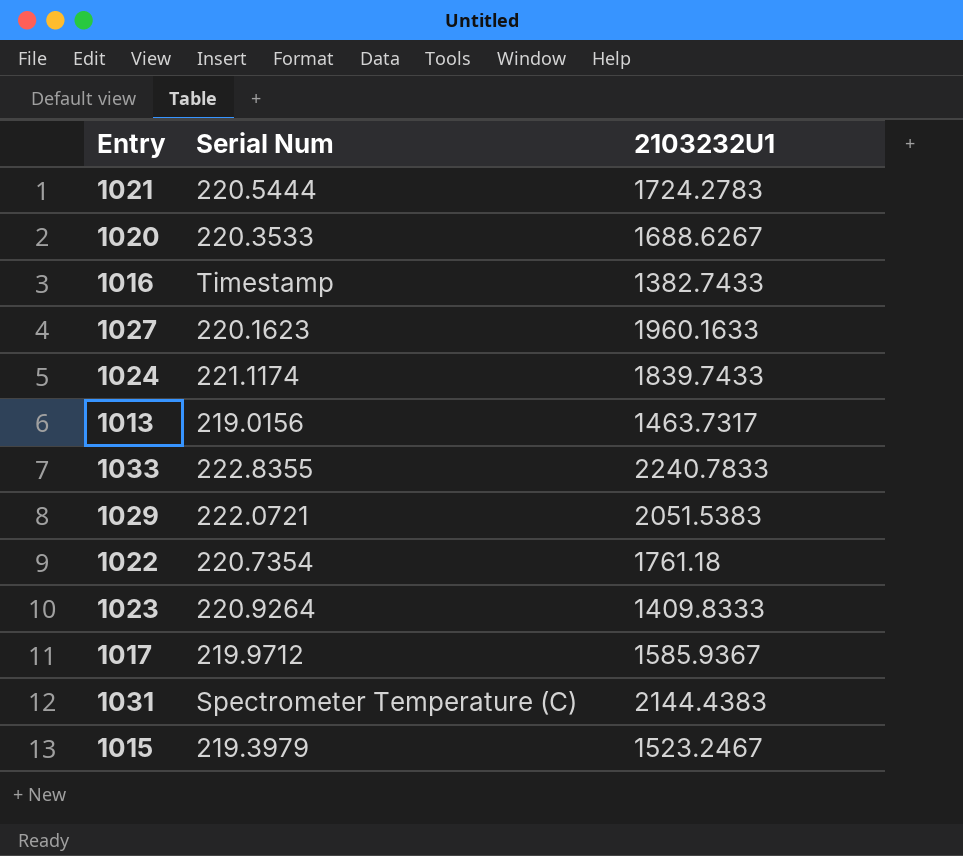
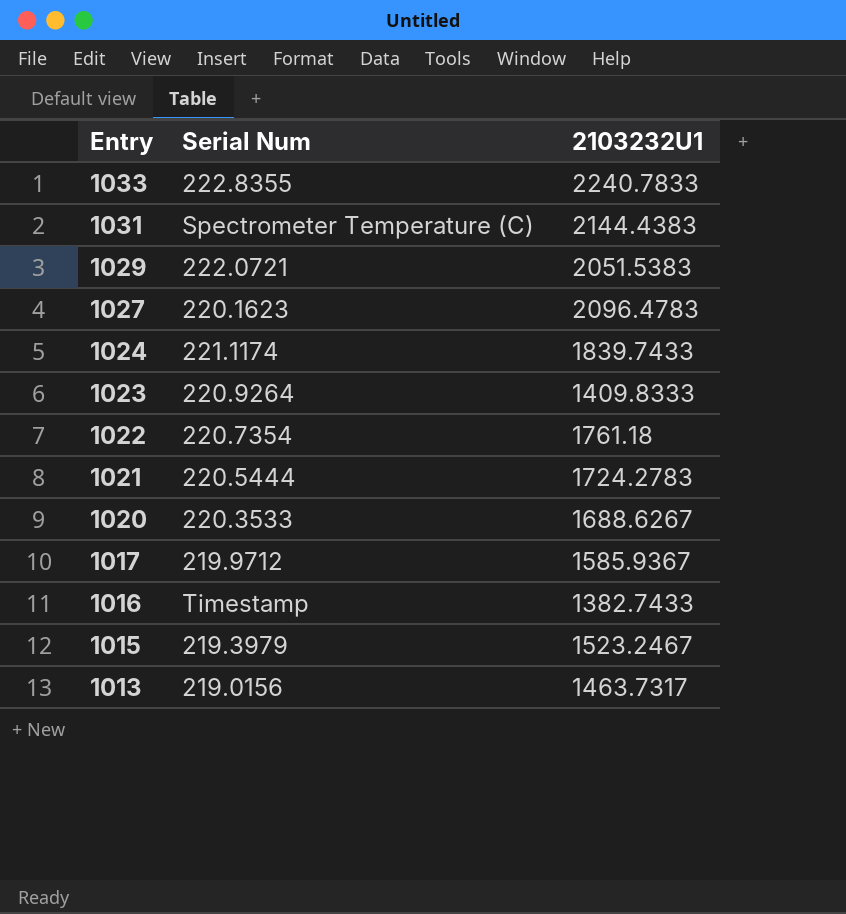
row order: none -> Entry descending
1027 | 2103232U1: 1960.1633 -> 2096.4783

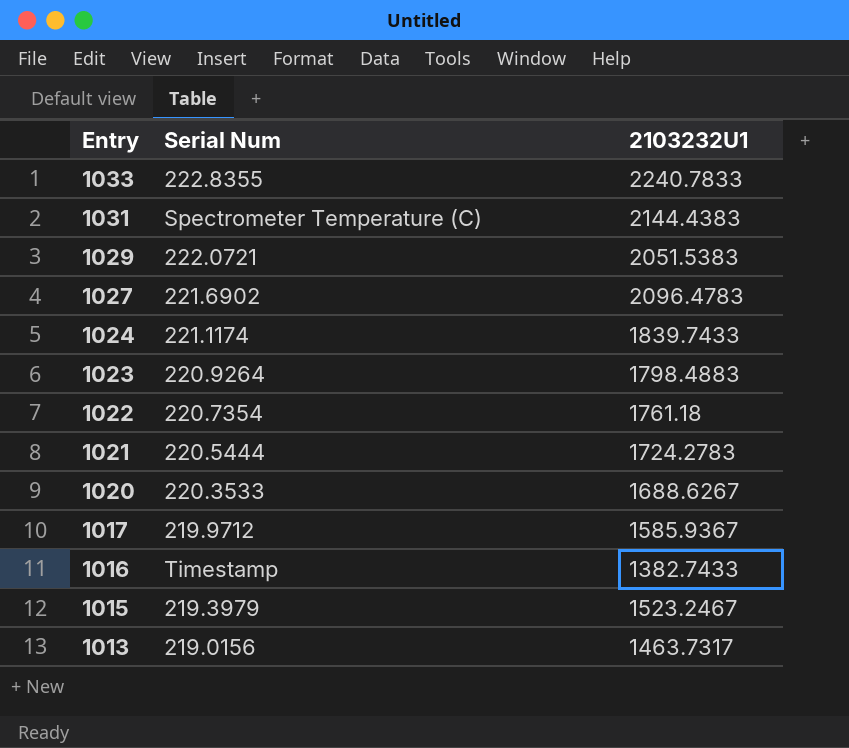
1027 | Serial Num: 220.1623 -> 221.6902
1023 | 2103232U1: 1409.8333 -> 1798.4883

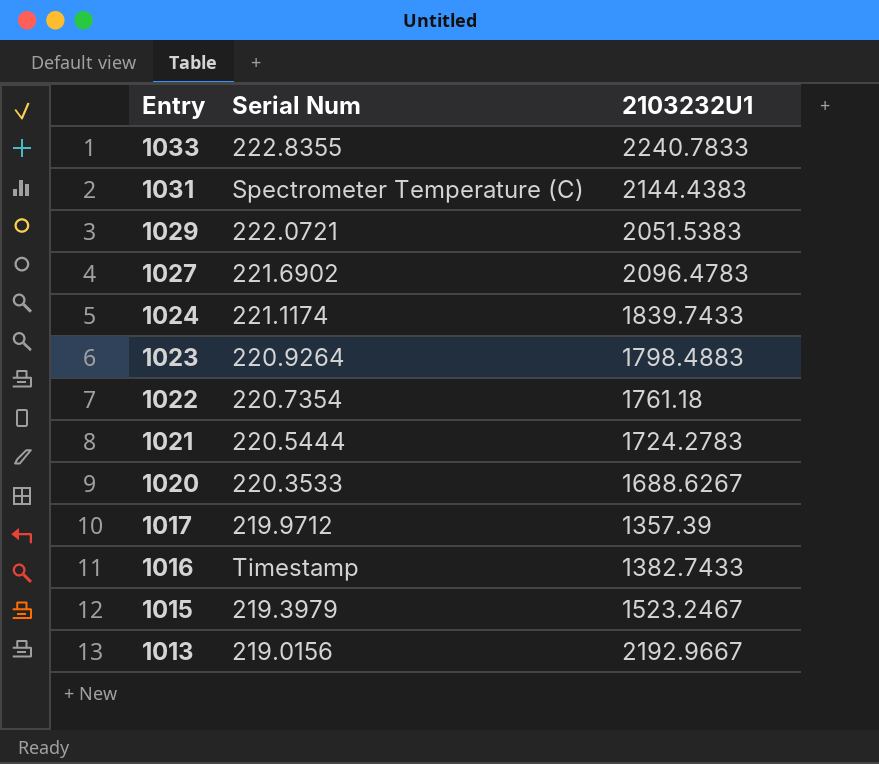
1017 | 2103232U1: 1585.9367 -> 1357.39
1013 | 2103232U1: 1463.7317 -> 2192.9667

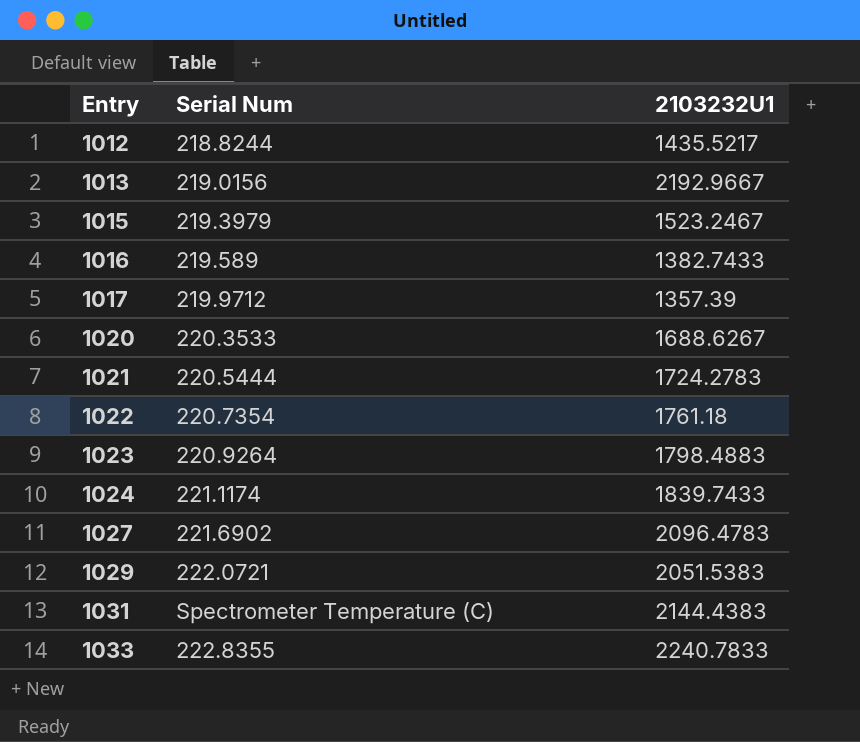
row order: Entry descending -> Entry ascending
row 1012: none -> 218.8244 | 1435.5217
1016 | Serial Num: Timestamp -> 219.589

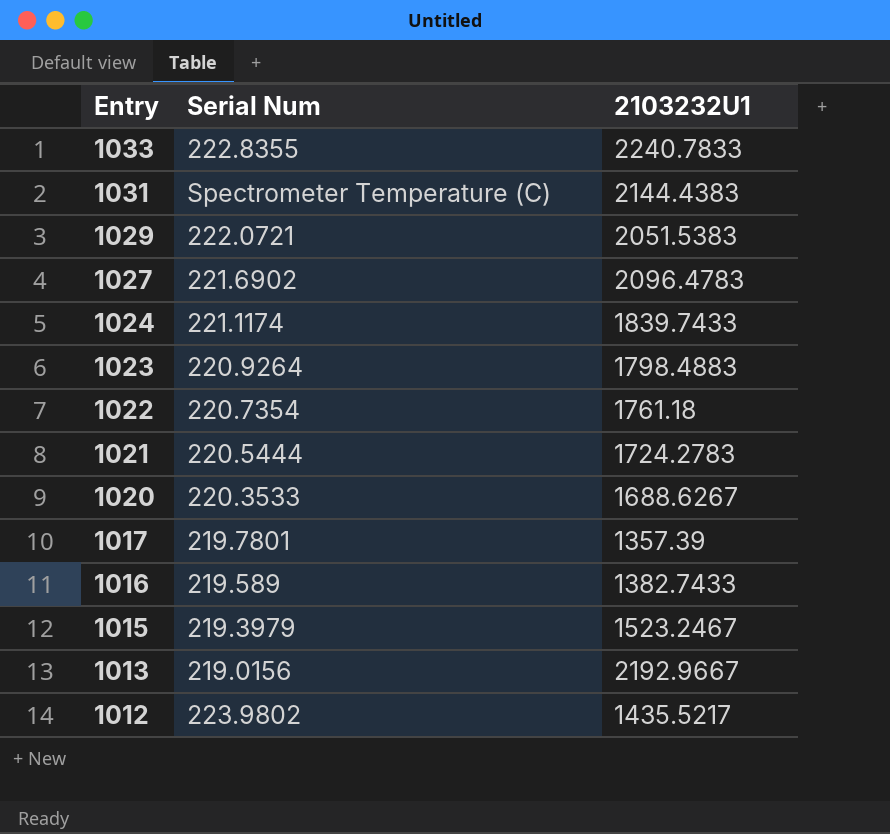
row order: Entry ascending -> Entry descending
1017 | Serial Num: 219.9712 -> 219.7801
1012 | Serial Num: 218.8244 -> 223.9802

